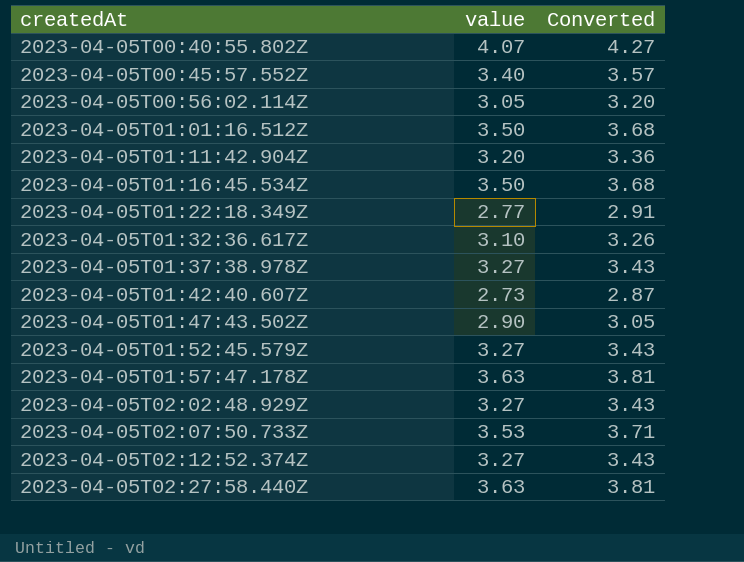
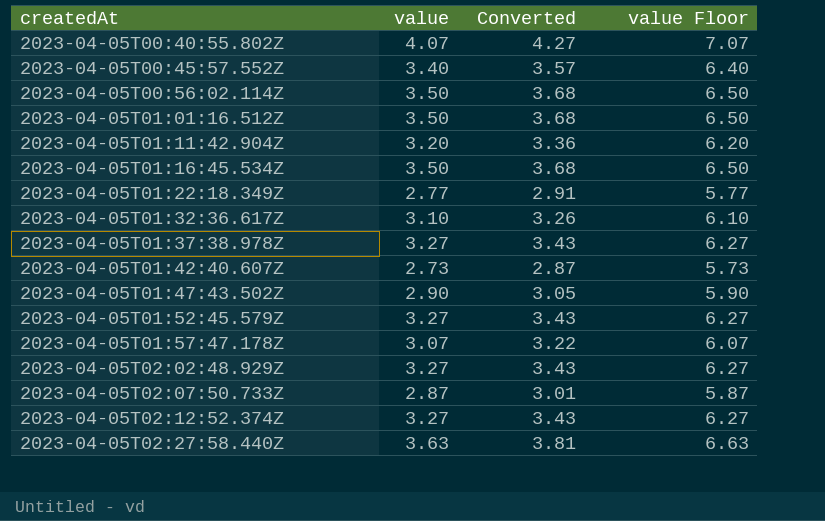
column value Floor | formula: none -> [value] + 3
2023-04-05T00:56:02.114Z | value: 3.05 -> 3.50
2023-04-05T00:56:02.114Z | Converted: 3.20 -> 3.68
2023-04-05T01:57:47.178Z | value: 3.63 -> 3.07
2023-04-05T01:57:47.178Z | Converted: 3.81 -> 3.22
2023-04-05T02:07:50.733Z | value: 3.53 -> 2.87
2023-04-05T02:07:50.733Z | Converted: 3.71 -> 3.01

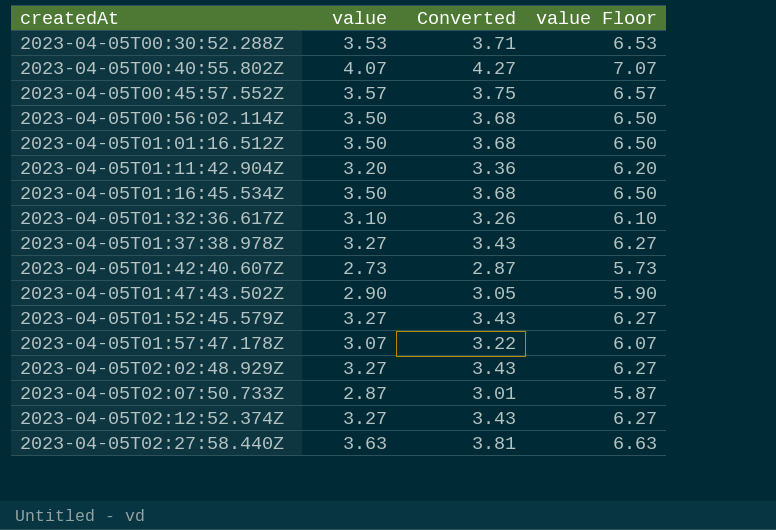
row 2023-04-05T01:22:18.349Z: 2.77 | 2.91 | 5.77 -> none
row 2023-04-05T00:30:52.288Z: none -> 3.53 | 3.71 | 6.53
2023-04-05T00:45:57.552Z | value: 3.40 -> 3.57
2023-04-05T00:45:57.552Z | Converted: 3.57 -> 3.75
2023-04-05T00:45:57.552Z | value Floor: 6.40 -> 6.57

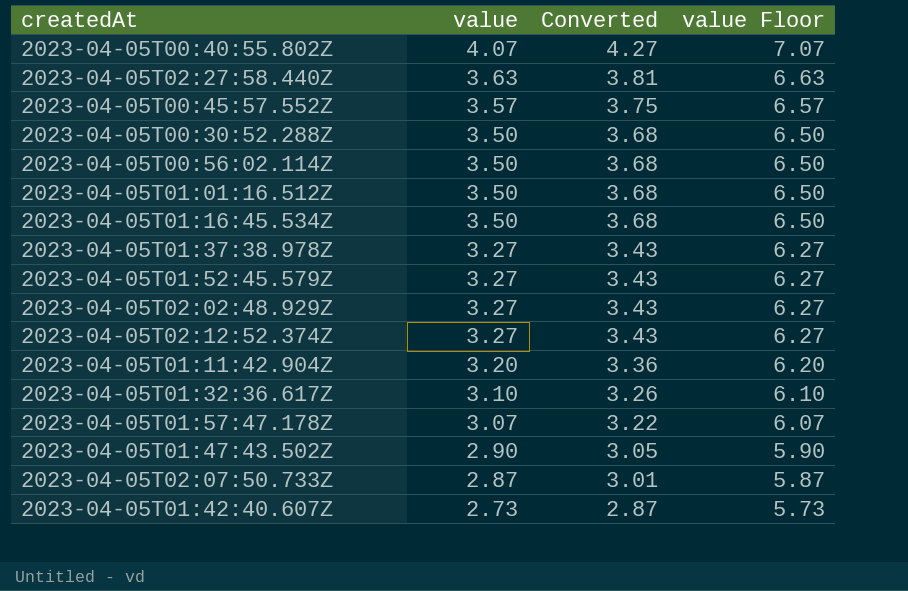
row order: createdAt ascending -> value descending
2023-04-05T00:30:52.288Z | value: 3.53 -> 3.50
2023-04-05T00:30:52.288Z | Converted: 3.71 -> 3.68
2023-04-05T00:30:52.288Z | value Floor: 6.53 -> 6.50

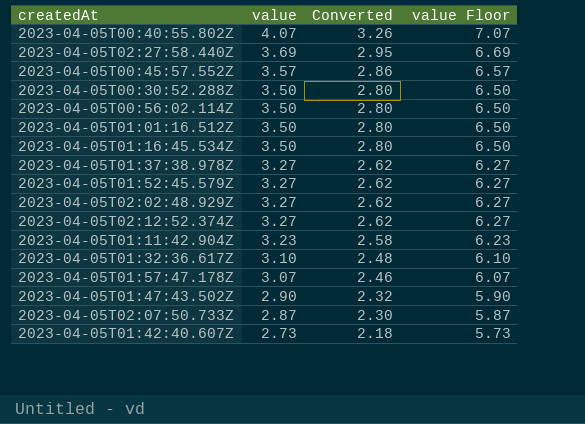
column Converted | formula: [value] * 1.05 -> [value] * 0.8
2023-04-05T02:27:58.440Z | value: 3.63 -> 3.69
2023-04-05T02:27:58.440Z | value Floor: 6.63 -> 6.69
2023-04-05T01:11:42.904Z | value: 3.20 -> 3.23
2023-04-05T01:11:42.904Z | value Floor: 6.20 -> 6.23

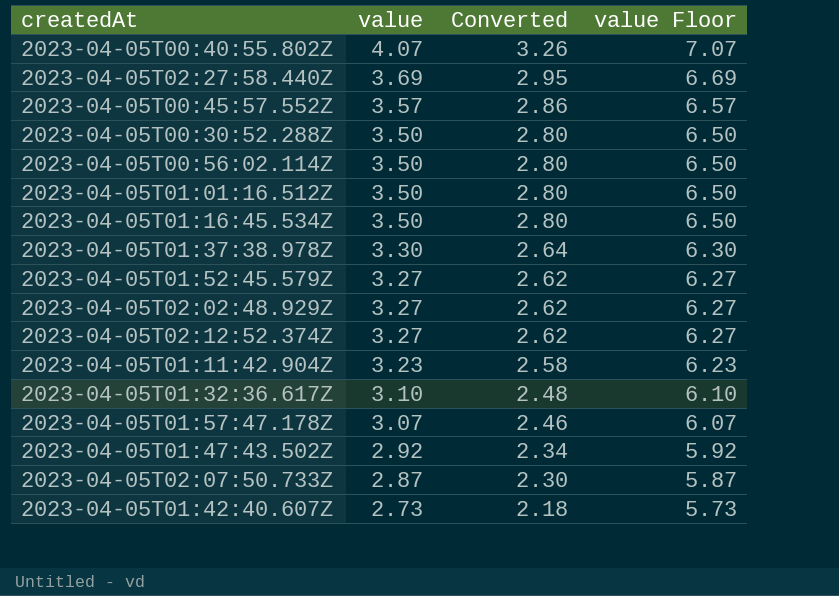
2023-04-05T01:37:38.978Z | value: 3.27 -> 3.30
2023-04-05T01:37:38.978Z | Converted: 2.62 -> 2.64
2023-04-05T01:37:38.978Z | value Floor: 6.27 -> 6.30
2023-04-05T01:47:43.502Z | value: 2.90 -> 2.92
2023-04-05T01:47:43.502Z | Converted: 2.32 -> 2.34
2023-04-05T01:47:43.502Z | value Floor: 5.90 -> 5.92

